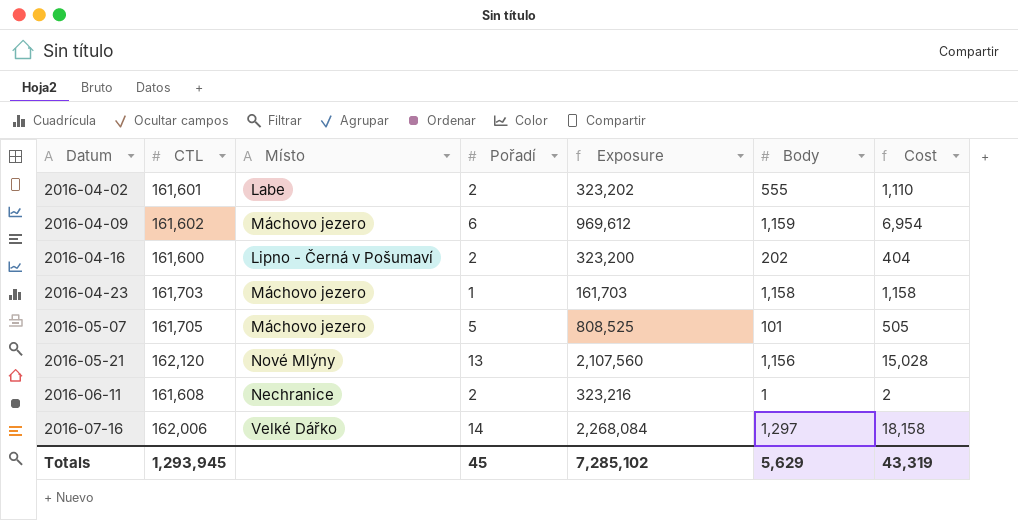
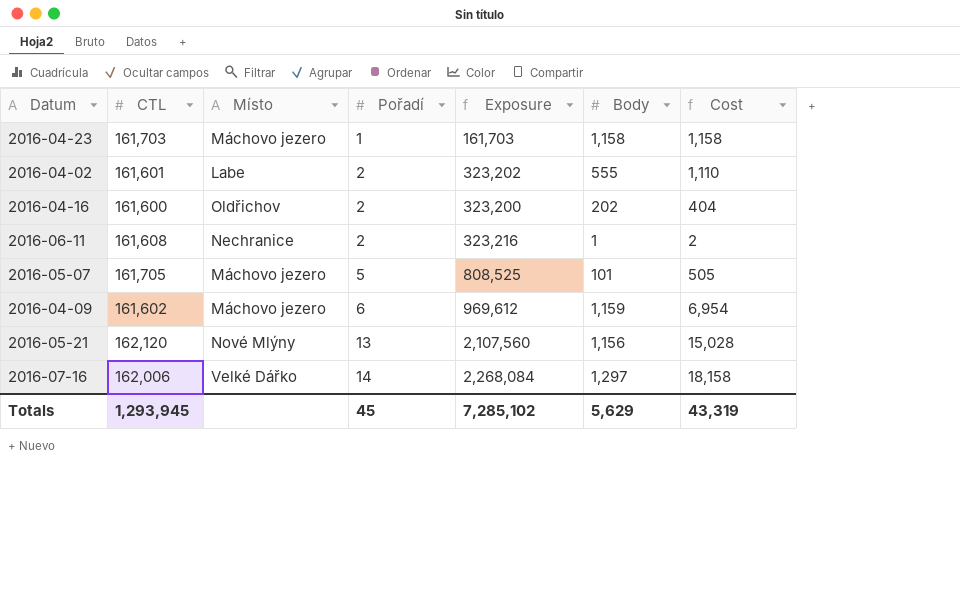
row order: Datum ascending -> Pořadí ascending
2016-04-16 | Místo: Lipno - Černá v Pošumaví -> Oldřichov

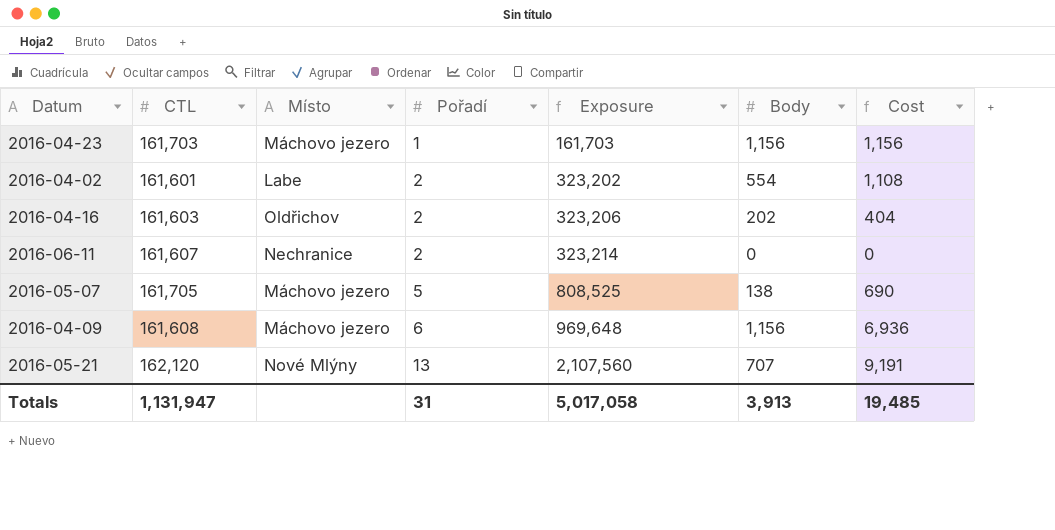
row 2016-07-16: 162,006 | Velké Dářko | 14 | 2,268,084 | 1,297 | 18,158 -> none
2016-04-23 | Body: 1,158 -> 1,156
2016-04-23 | Cost: 1,158 -> 1,156
2016-04-02 | Body: 555 -> 554
2016-04-02 | Cost: 1,110 -> 1,108
2016-04-16 | CTL: 161,600 -> 161,603
2016-04-16 | Exposure: 323,200 -> 323,206
2016-06-11 | CTL: 161,608 -> 161,607
2016-06-11 | Exposure: 323,216 -> 323,214
2016-06-11 | Body: 1 -> 0
2016-06-11 | Cost: 2 -> 0
2016-05-07 | Body: 101 -> 138
2016-05-07 | Cost: 505 -> 690
2016-04-09 | CTL: 161,602 -> 161,608
2016-04-09 | Exposure: 969,612 -> 969,648
2016-04-09 | Body: 1,159 -> 1,156
2016-04-09 | Cost: 6,954 -> 6,936
2016-05-21 | Body: 1,156 -> 707
2016-05-21 | Cost: 15,028 -> 9,191
Totals | CTL: 1,293,945 -> 1,131,947
Totals | Pořadí: 45 -> 31
Totals | Exposure: 7,285,102 -> 5,017,058
Totals | Body: 5,629 -> 3,913
Totals | Cost: 43,319 -> 19,485

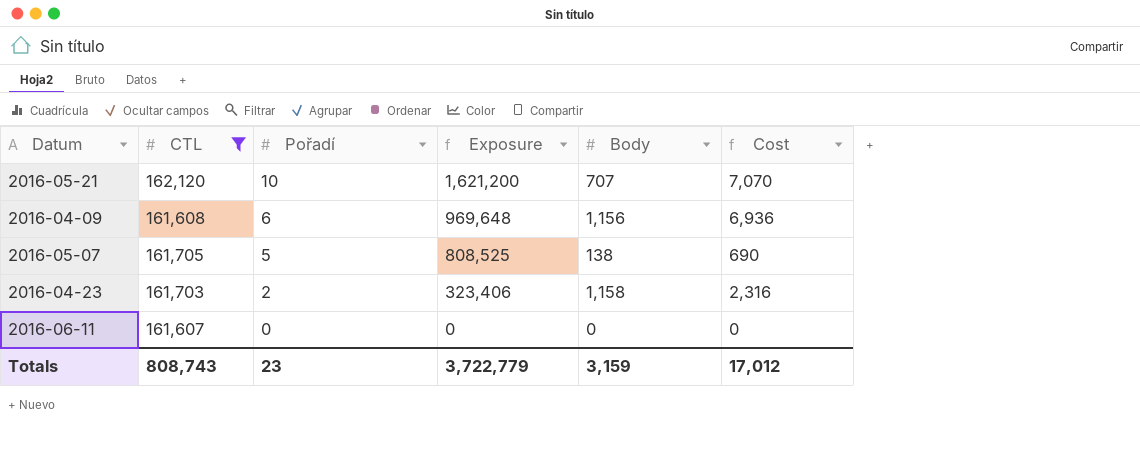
filter: none -> CTL >= 161,607
row order: Pořadí ascending -> Pořadí descending
column Místo | position: 3 -> none
2016-05-21 | Pořadí: 13 -> 10
2016-05-21 | Exposure: 2,107,560 -> 1,621,200
2016-05-21 | Cost: 9,191 -> 7,070
2016-04-23 | Pořadí: 1 -> 2
2016-04-23 | Exposure: 161,703 -> 323,406
2016-04-23 | Body: 1,156 -> 1,158
2016-04-23 | Cost: 1,156 -> 2,316
2016-06-11 | Pořadí: 2 -> 0
2016-06-11 | Exposure: 323,214 -> 0
Totals | CTL: 1,131,947 -> 808,743
Totals | Pořadí: 31 -> 23
Totals | Exposure: 5,017,058 -> 3,722,779
Totals | Body: 3,913 -> 3,159
Totals | Cost: 19,485 -> 17,012

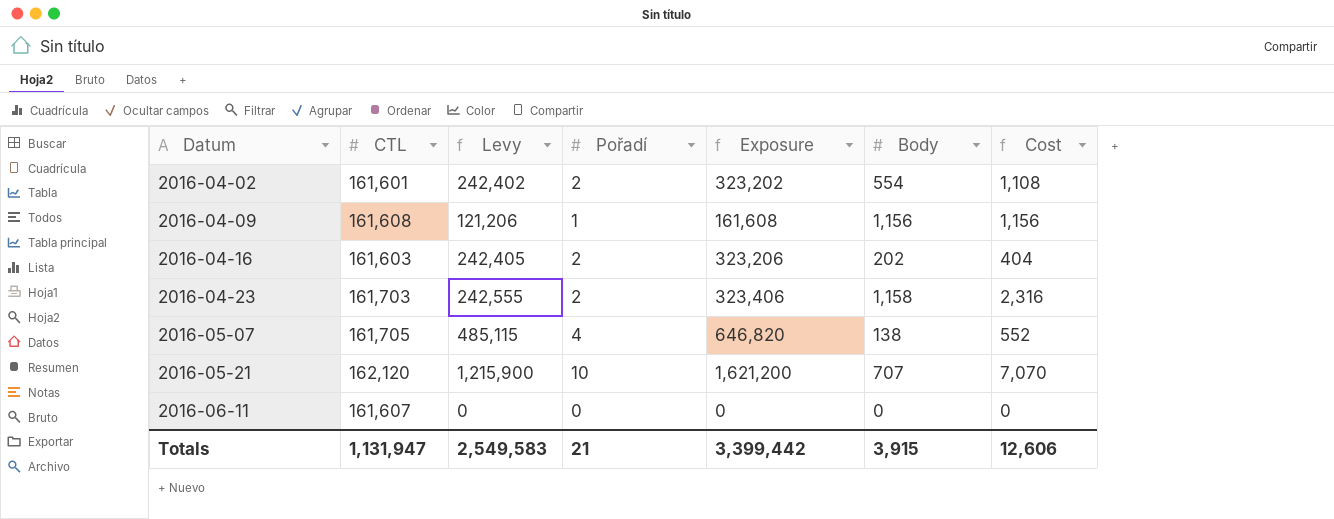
filter: CTL >= 161,607 -> none
row order: Pořadí descending -> Datum ascending
column Levy | formula: none -> [Exposure] * 0.75
2016-04-09 | Pořadí: 6 -> 1
2016-04-09 | Exposure: 969,648 -> 161,608
2016-04-09 | Cost: 6,936 -> 1,156
2016-05-07 | Pořadí: 5 -> 4
2016-05-07 | Exposure: 808,525 -> 646,820
2016-05-07 | Cost: 690 -> 552
Totals | CTL: 808,743 -> 1,131,947
Totals | Pořadí: 23 -> 21
Totals | Exposure: 3,722,779 -> 3,399,442
Totals | Body: 3,159 -> 3,915
Totals | Cost: 17,012 -> 12,606

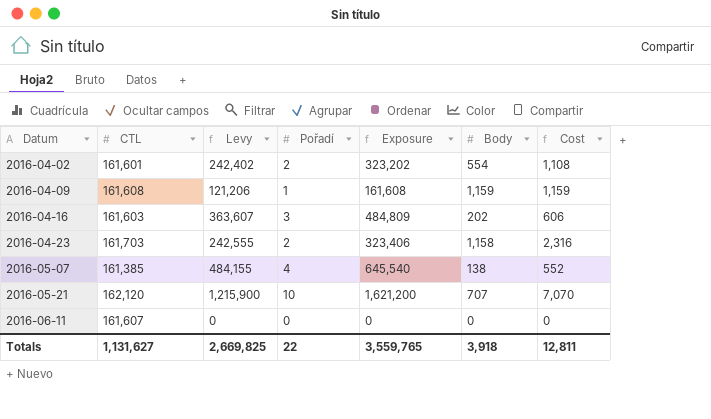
2016-04-09 | Body: 1,156 -> 1,159
2016-04-09 | Cost: 1,156 -> 1,159
2016-04-16 | Levy: 242,405 -> 363,607
2016-04-16 | Pořadí: 2 -> 3
2016-04-16 | Exposure: 323,206 -> 484,809
2016-04-16 | Cost: 404 -> 606
2016-05-07 | CTL: 161,705 -> 161,385
2016-05-07 | Levy: 485,115 -> 484,155
2016-05-07 | Exposure: 646,820 -> 645,540
Totals | CTL: 1,131,947 -> 1,131,627
Totals | Levy: 2,549,583 -> 2,669,825
Totals | Pořadí: 21 -> 22
Totals | Exposure: 3,399,442 -> 3,559,765
Totals | Body: 3,915 -> 3,918
Totals | Cost: 12,606 -> 12,811

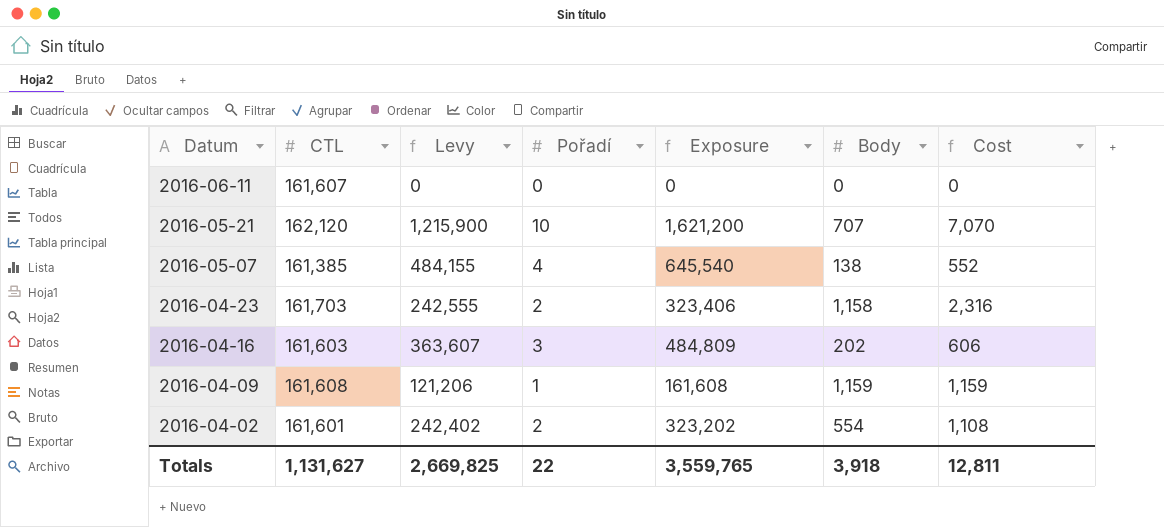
row order: Datum ascending -> Datum descending

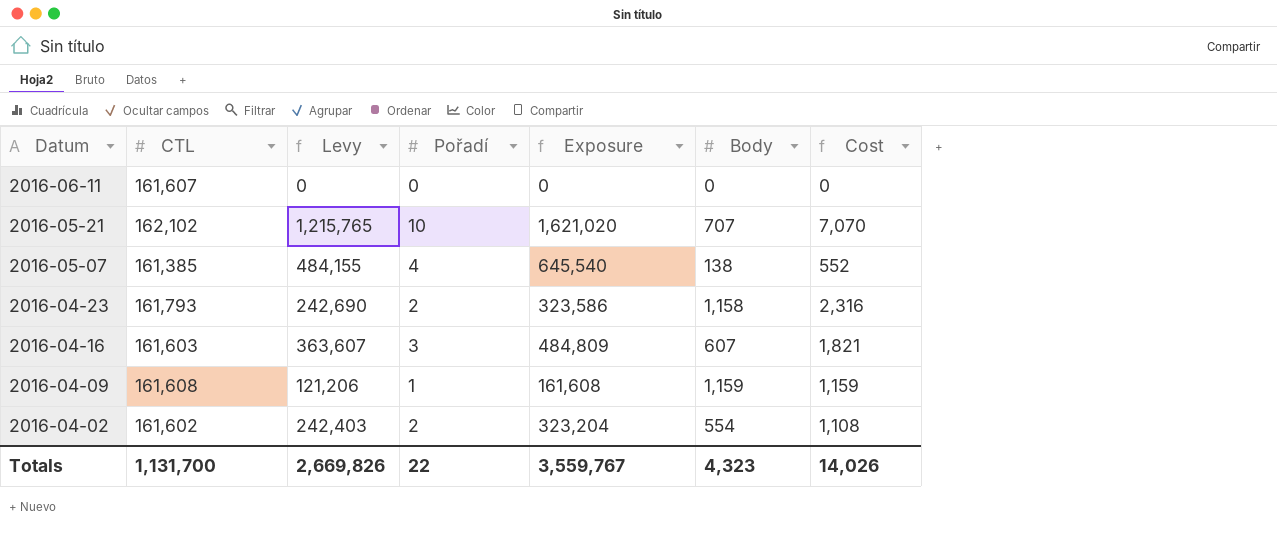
2016-05-21 | CTL: 162,120 -> 162,102
2016-05-21 | Levy: 1,215,900 -> 1,215,765
2016-05-21 | Exposure: 1,621,200 -> 1,621,020
2016-04-23 | CTL: 161,703 -> 161,793
2016-04-23 | Levy: 242,555 -> 242,690
2016-04-23 | Exposure: 323,406 -> 323,586
2016-04-16 | Body: 202 -> 607
2016-04-16 | Cost: 606 -> 1,821
2016-04-02 | CTL: 161,601 -> 161,602
2016-04-02 | Levy: 242,402 -> 242,403
2016-04-02 | Exposure: 323,202 -> 323,204
Totals | CTL: 1,131,627 -> 1,131,700
Totals | Levy: 2,669,825 -> 2,669,826
Totals | Exposure: 3,559,765 -> 3,559,767
Totals | Body: 3,918 -> 4,323
Totals | Cost: 12,811 -> 14,026

